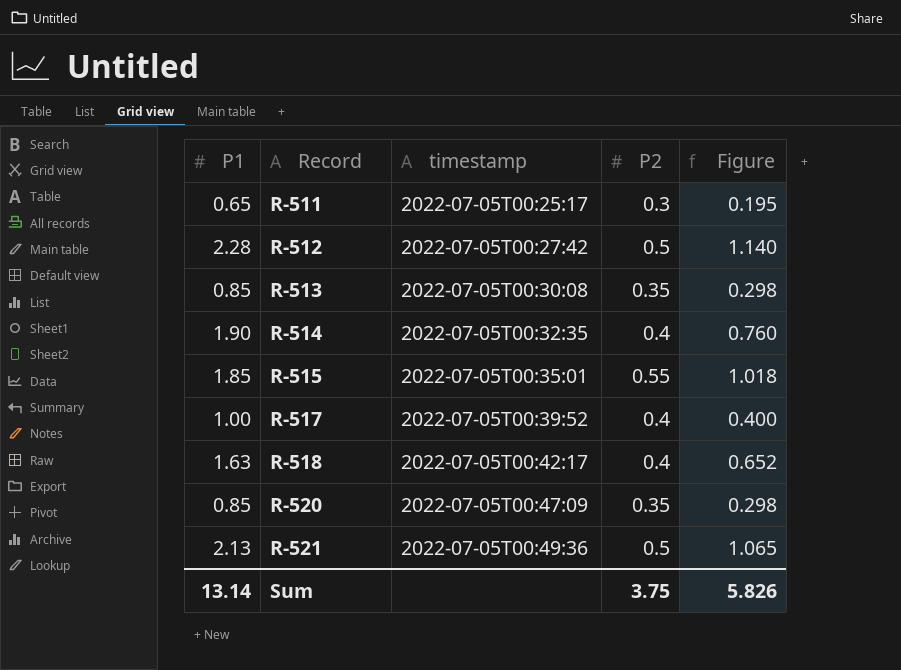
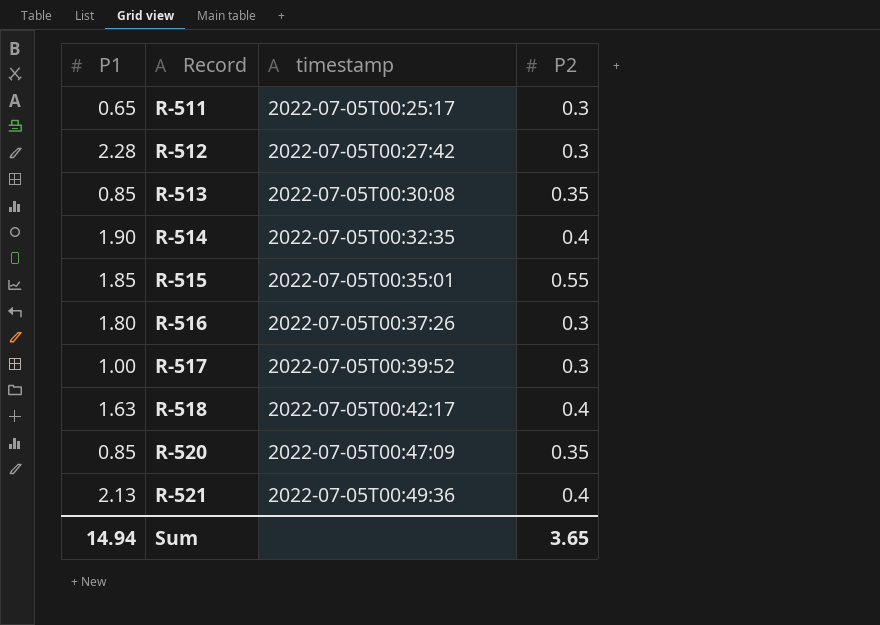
column Figure | formula: [P1] * [P2] -> none
R-512 | P2: 0.5 -> 0.3
row R-516: none -> 1.80 | 2022-07-05T00:37:26 | 0.3
R-517 | P2: 0.4 -> 0.3
R-521 | P2: 0.5 -> 0.4
Sum | P1: 13.14 -> 14.94
Sum | P2: 3.75 -> 3.65

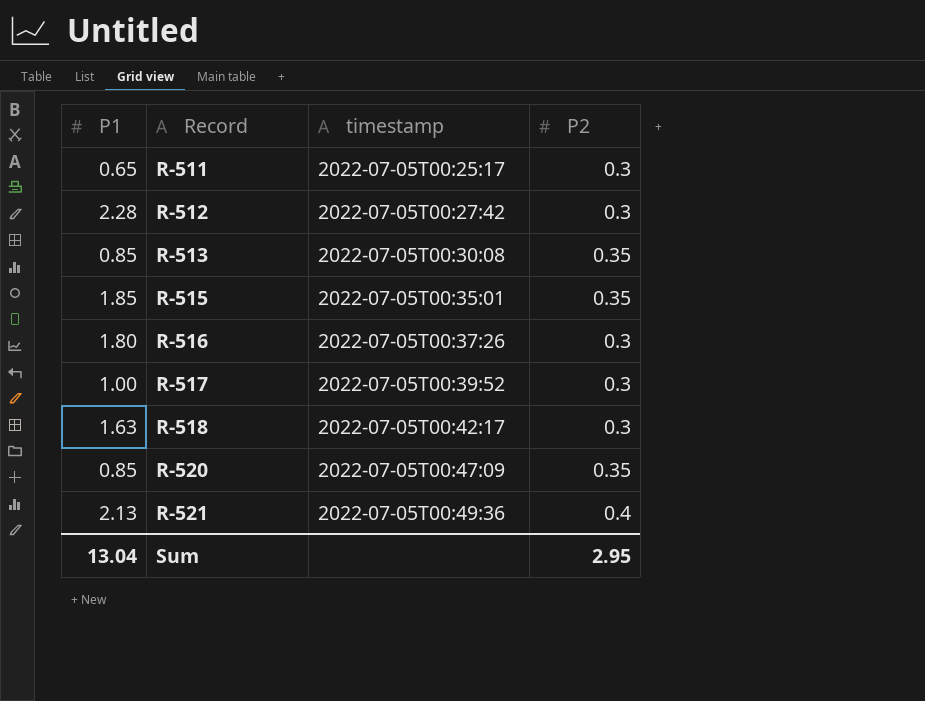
row R-514: 1.90 | 2022-07-05T00:32:35 | 0.4 -> none
R-515 | P2: 0.55 -> 0.35
R-518 | P2: 0.4 -> 0.3
Sum | P1: 14.94 -> 13.04
Sum | P2: 3.65 -> 2.95

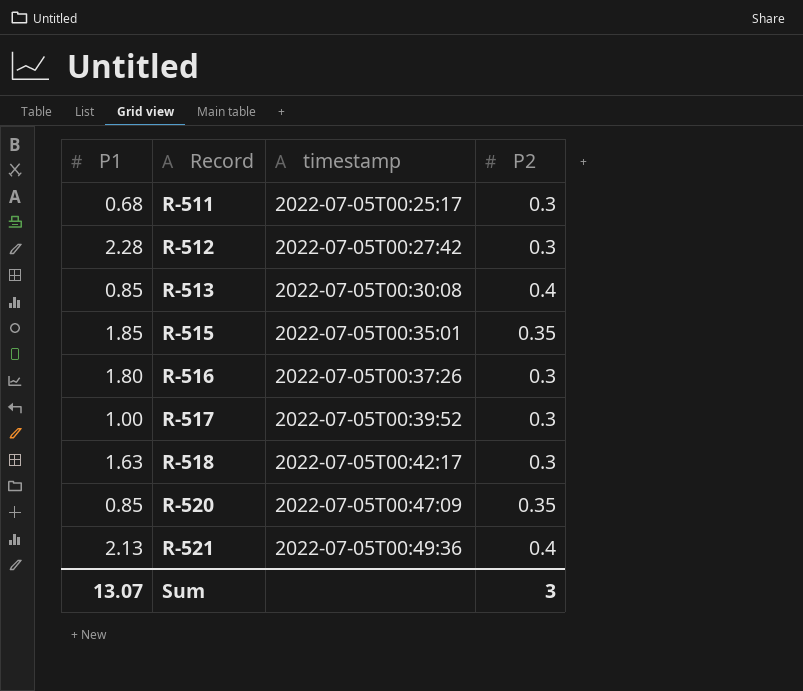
R-511 | P1: 0.65 -> 0.68
R-513 | P2: 0.35 -> 0.4
Sum | P1: 13.04 -> 13.07
Sum | P2: 2.95 -> 3

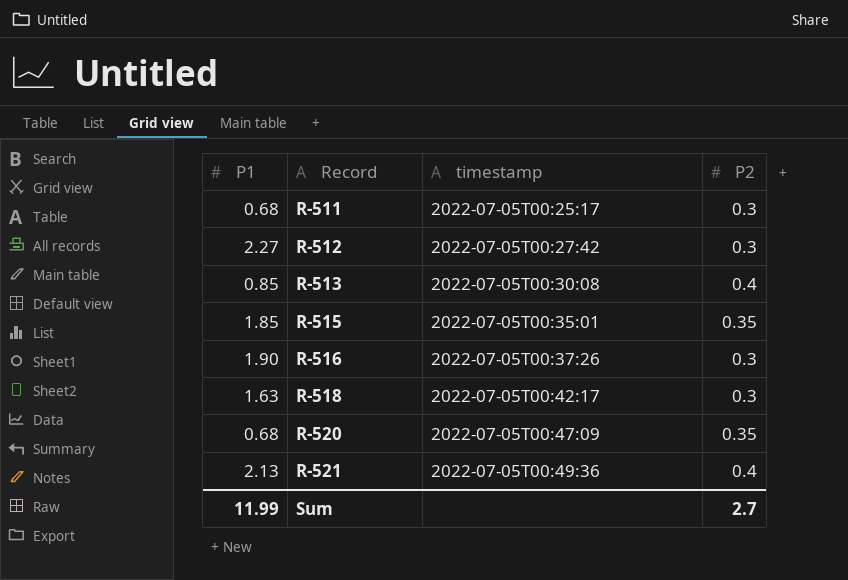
row R-517: 1.00 | 2022-07-05T00:39:52 | 0.3 -> none
R-512 | P1: 2.28 -> 2.27
R-516 | P1: 1.80 -> 1.90
R-520 | P1: 0.85 -> 0.68
Sum | P1: 13.07 -> 11.99
Sum | P2: 3 -> 2.7

